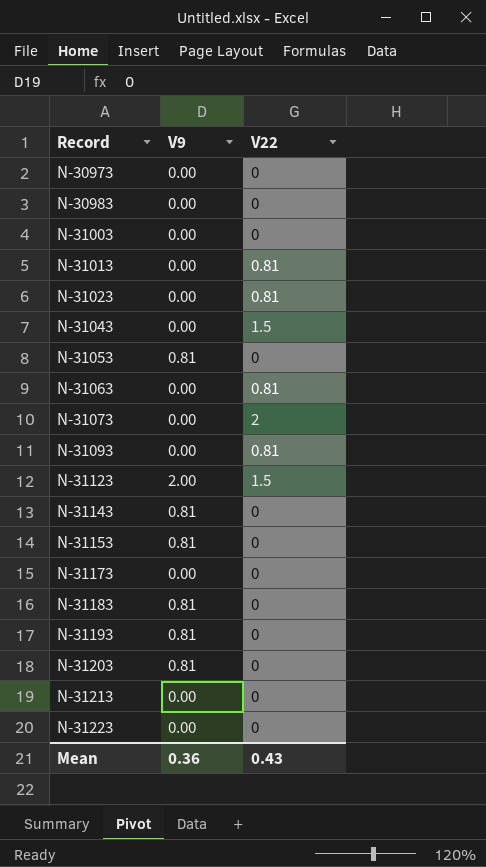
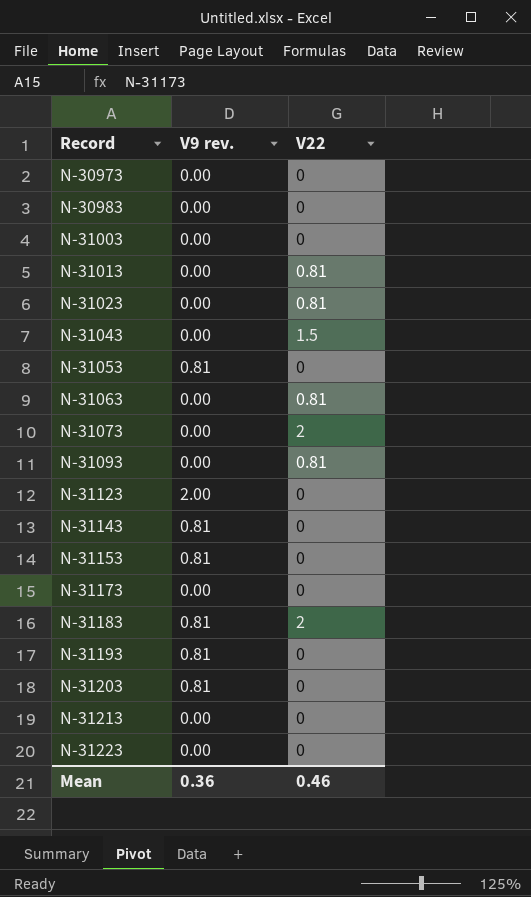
column name: V9 -> V9 rev.
N-31123 | V22: 1.5 -> 0
N-31183 | V22: 0 -> 2
Mean | V22: 0.43 -> 0.46

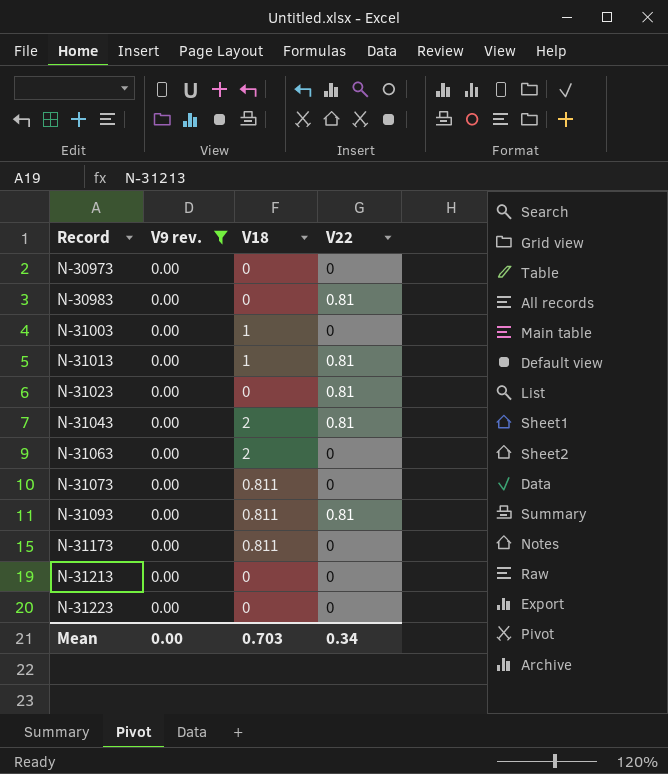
filter: none -> V9 rev. = 0.00
column V18 | position: none -> 3
N-30983 | V22: 0 -> 0.81
N-31043 | V22: 1.5 -> 0.81
N-31063 | V22: 0.81 -> 0
N-31073 | V22: 2 -> 0
Mean | V9 rev.: 0.36 -> 0.00
Mean | V22: 0.46 -> 0.34

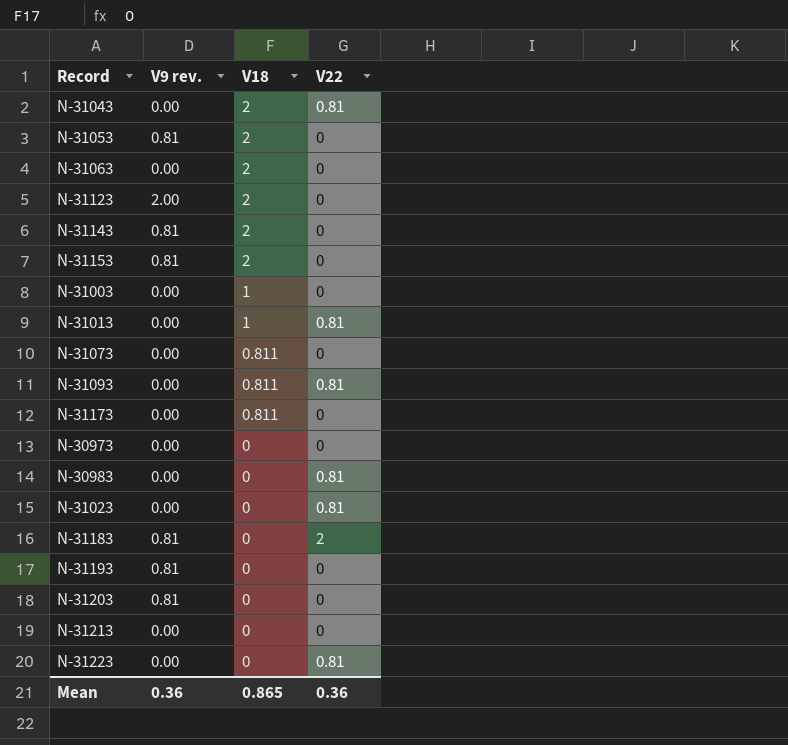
filter: V9 rev. = 0.00 -> none
row order: Record ascending -> V18 descending
N-31223 | V22: 0 -> 0.81
Mean | V9 rev.: 0.00 -> 0.36
Mean | V18: 0.703 -> 0.865
Mean | V22: 0.34 -> 0.36

